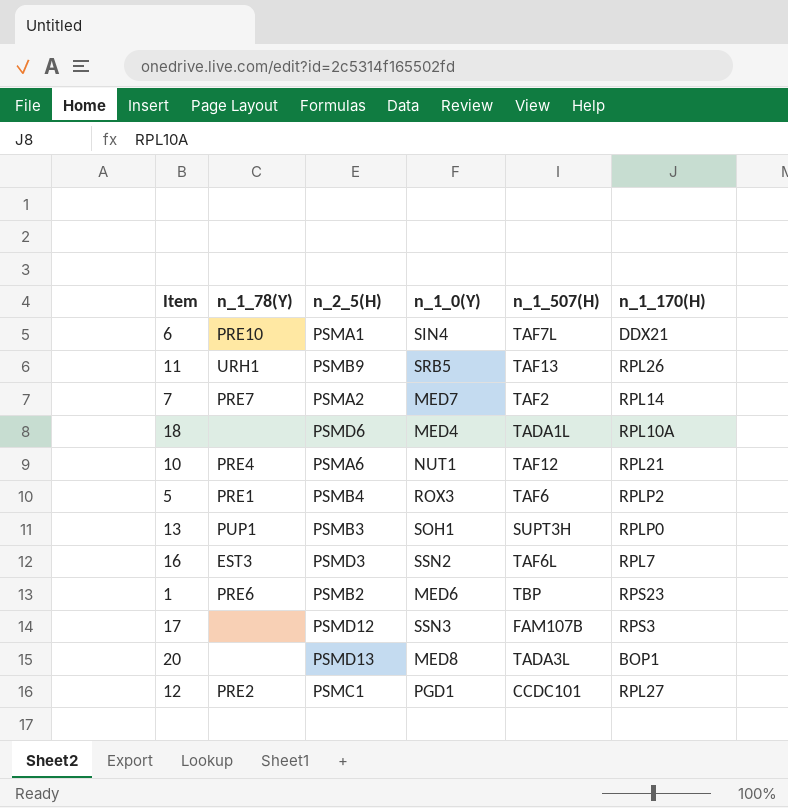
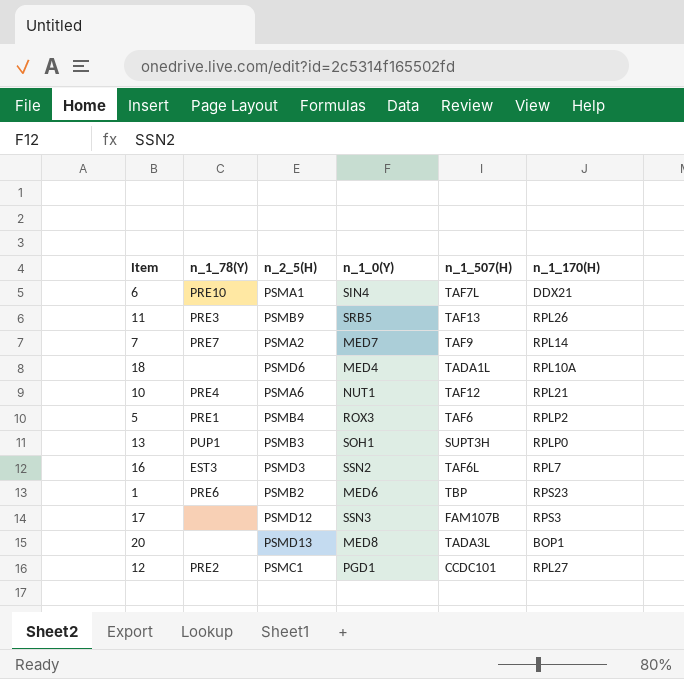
11 | n_1_78(Y): URH1 -> PRE3
7 | n_1_507(H): TAF2 -> TAF9

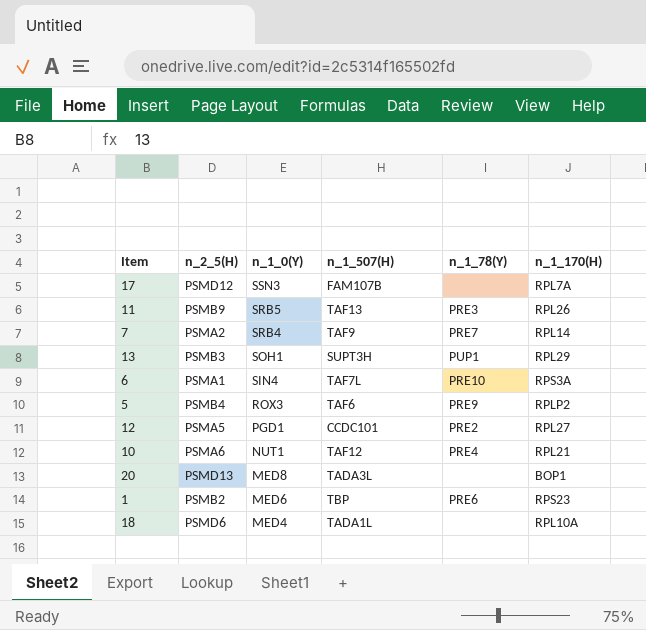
row order: none -> n_1_0(Y) descending
column n_1_78(Y) | position: 2 -> 5
row 16: EST3 | PSMD3 | SSN2 | TAF6L | RPL7 -> none
17 | n_1_170(H): RPS3 -> RPL7A
7 | n_1_0(Y): MED7 -> SRB4
13 | n_1_170(H): RPLP0 -> RPL29
6 | n_1_170(H): DDX21 -> RPS3A
5 | n_1_78(Y): PRE1 -> PRE9
12 | n_2_5(H): PSMC1 -> PSMA5

